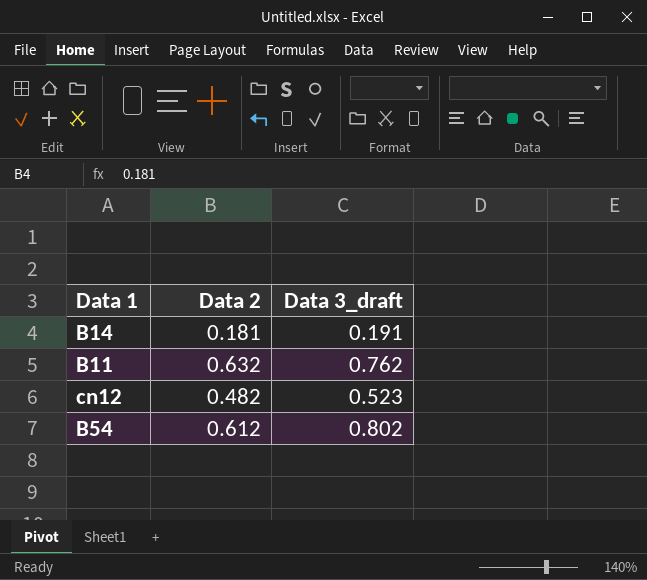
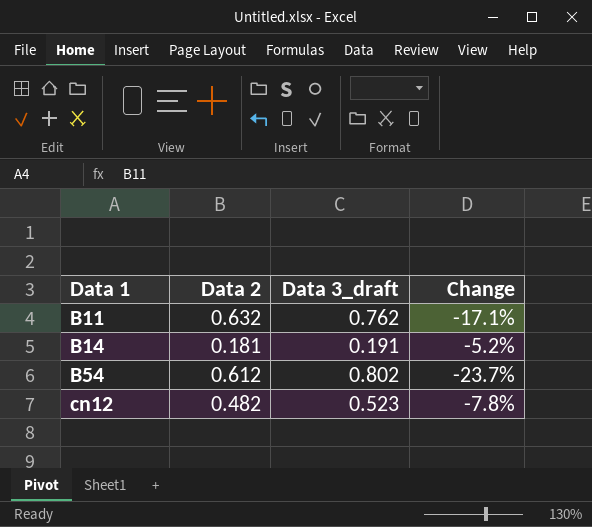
row order: none -> Data 1 ascending
column Change | formula: none -> ([Data 2] - [Data 3_draft]) / [Data 3_draft]

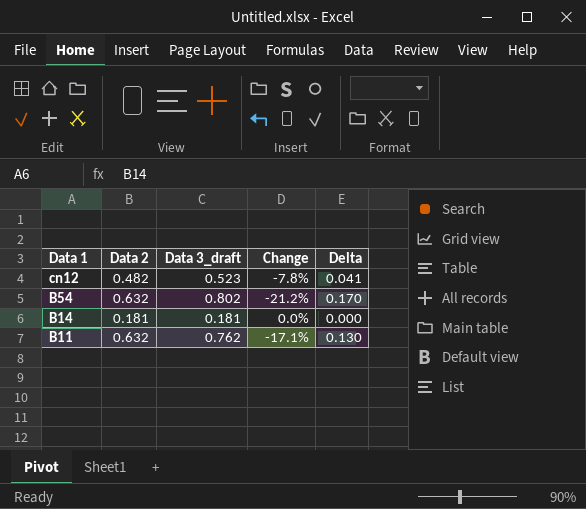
row order: Data 1 ascending -> Data 1 descending
column Delta | formula: none -> [Data 3_draft] - [Data 2]
B54 | Data 2: 0.612 -> 0.632
B54 | Change: -23.7% -> -21.2%
B14 | Data 3_draft: 0.191 -> 0.181
B14 | Change: -5.2% -> 0.0%

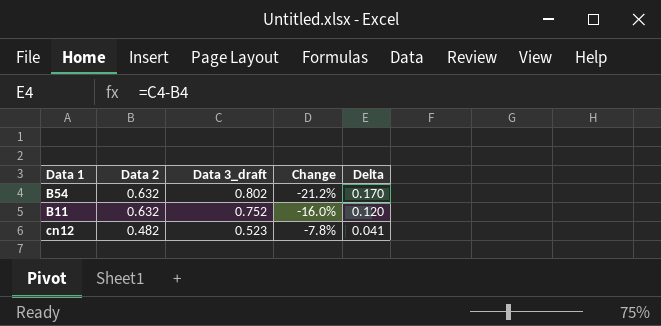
row order: Data 1 descending -> Data 2 descending
row B14: 0.181 | 0.181 | 0.0% | 0.000 -> none
B11 | Data 3_draft: 0.762 -> 0.752
B11 | Change: -17.1% -> -16.0%
B11 | Delta: 0.130 -> 0.120

